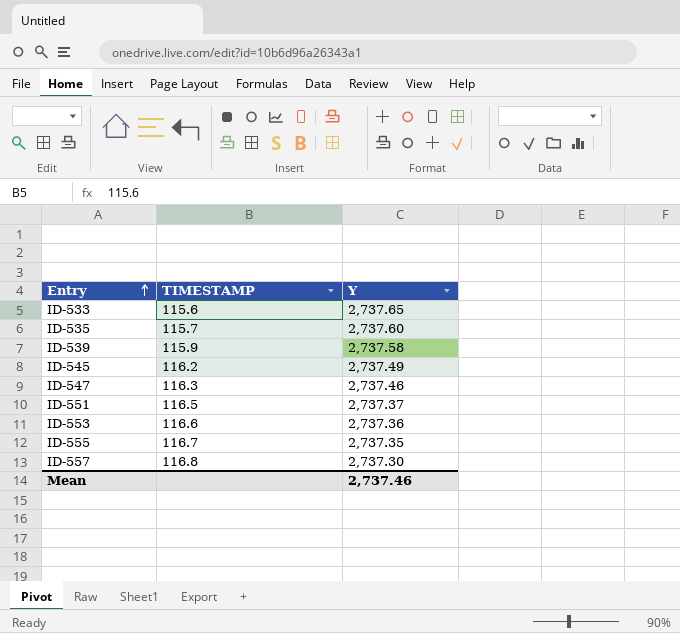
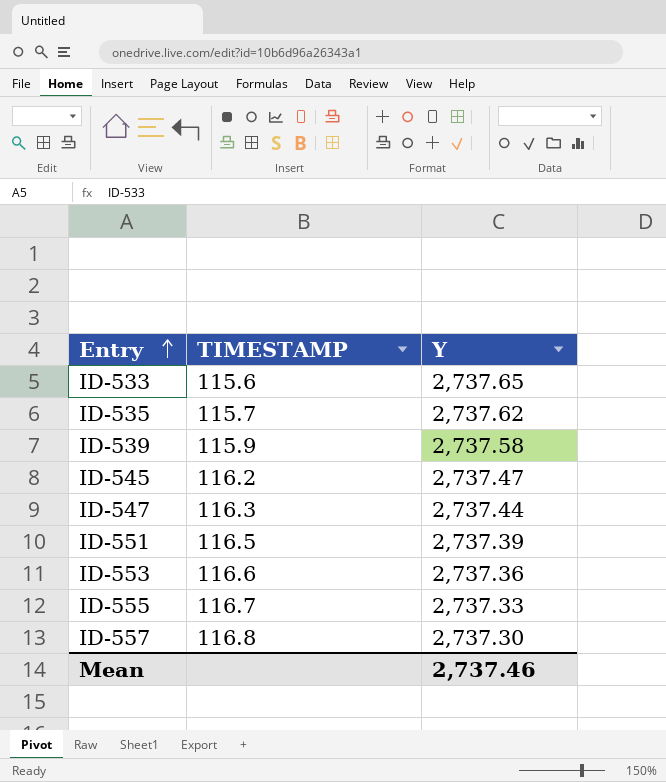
ID-535 | Y: 2,737.60 -> 2,737.62
ID-545 | Y: 2,737.49 -> 2,737.47
ID-547 | Y: 2,737.46 -> 2,737.44
ID-551 | Y: 2,737.37 -> 2,737.39
ID-555 | Y: 2,737.35 -> 2,737.33

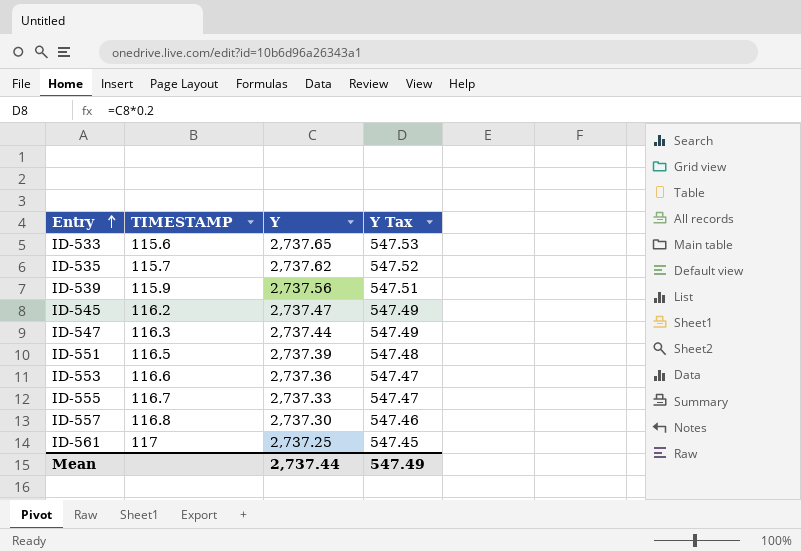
column Y Tax | formula: none -> [Y] * 0.2
ID-539 | Y: 2,737.58 -> 2,737.56
row ID-561: none -> 117 | 2,737.25 | 547.45
Mean | Y: 2,737.46 -> 2,737.44

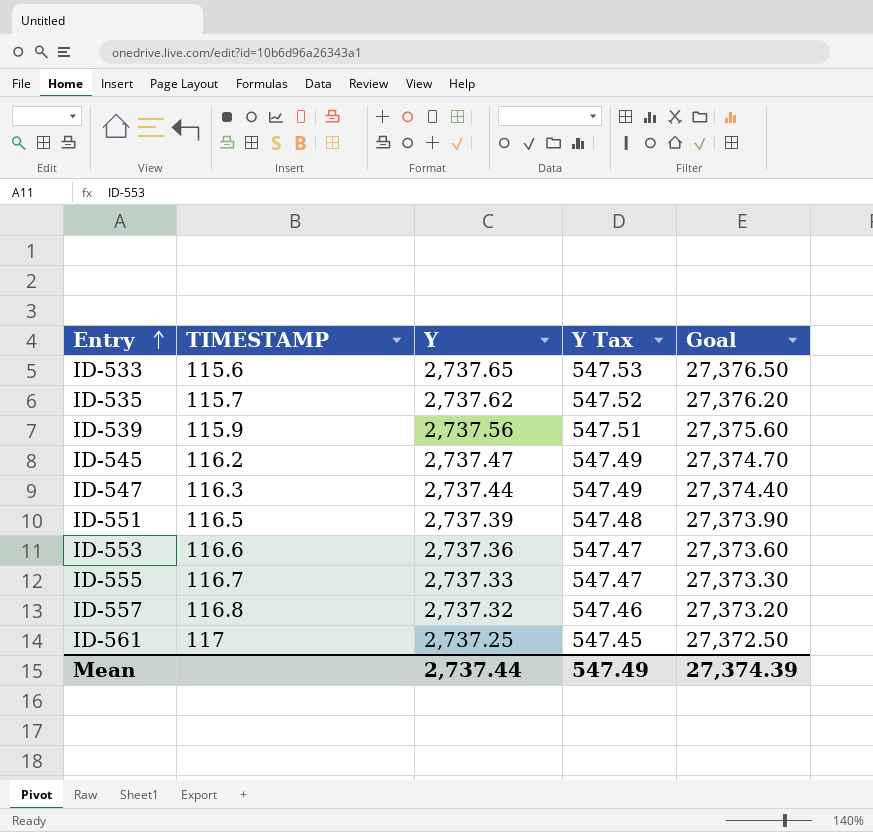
column Goal | formula: none -> [Y] * 10
ID-557 | Y: 2,737.30 -> 2,737.32

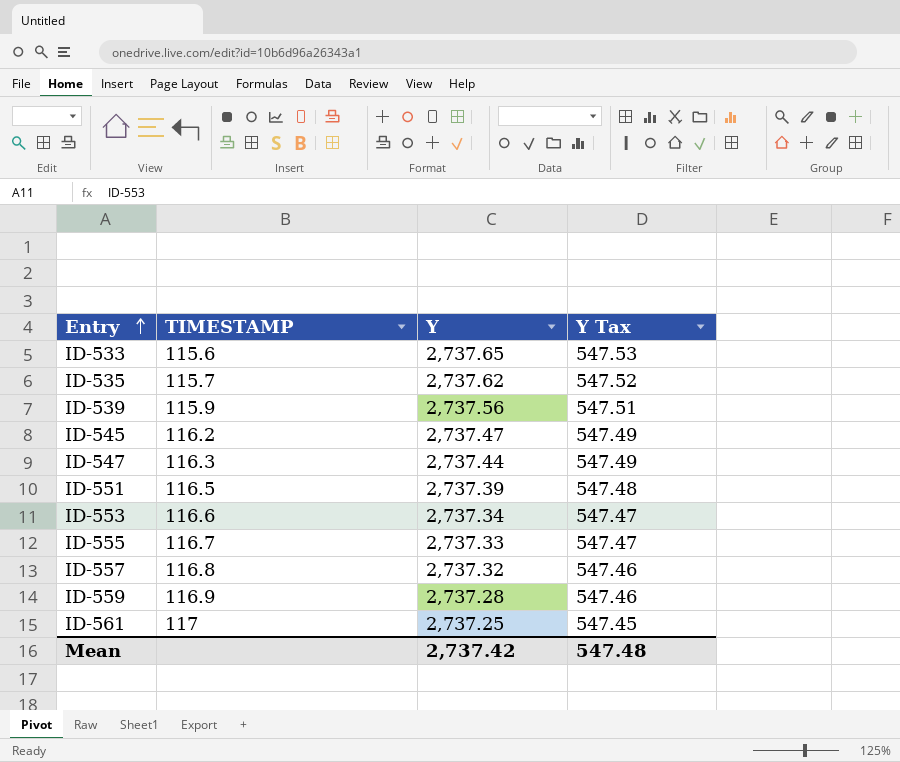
column Goal | formula: [Y] * 10 -> none
ID-553 | Y: 2,737.36 -> 2,737.34
row ID-559: none -> 116.9 | 2,737.28 | 547.46
Mean | Y: 2,737.44 -> 2,737.42
Mean | Y Tax: 547.49 -> 547.48

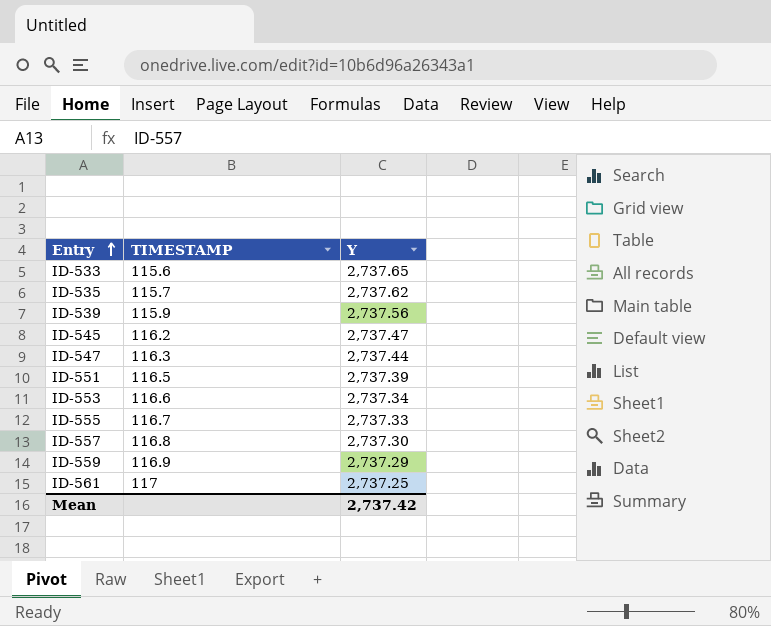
column Y Tax | formula: [Y] * 0.2 -> none
ID-557 | Y: 2,737.32 -> 2,737.30
ID-559 | Y: 2,737.28 -> 2,737.29

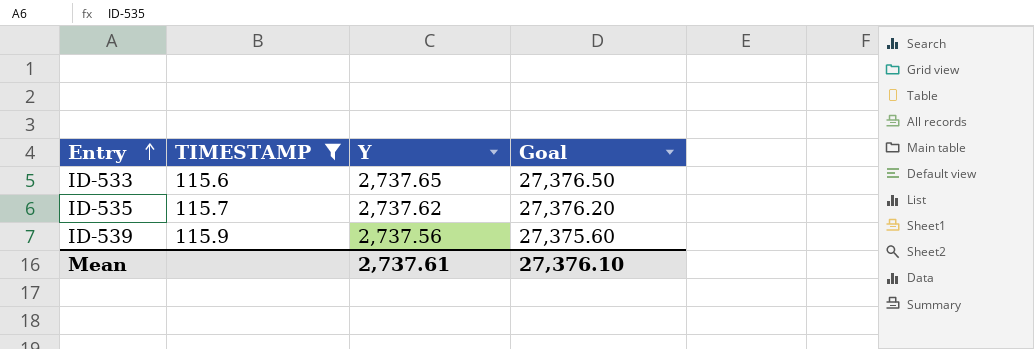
filter: none -> TIMESTAMP <= 115.9
column Goal | formula: none -> [Y] * 10
Mean | Y: 2,737.42 -> 2,737.61

